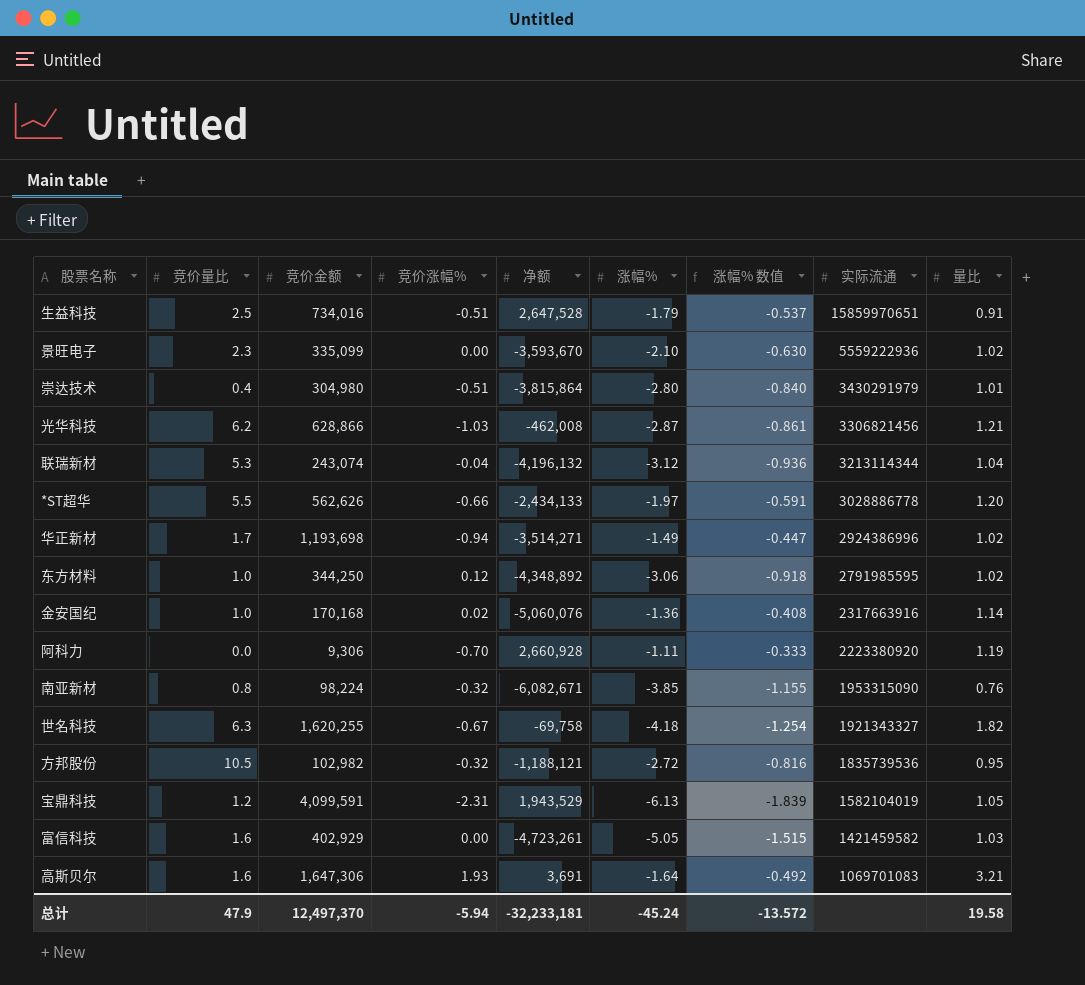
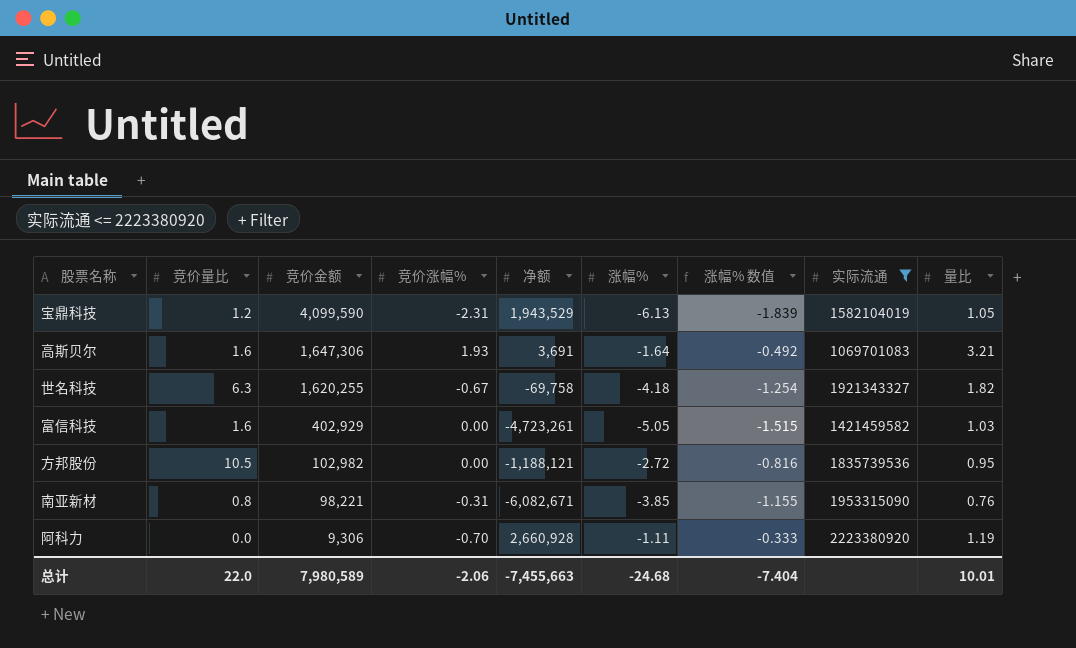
filter: none -> 实际流通 <= 2223380920
row order: 实际流通 descending -> 竞价金额 descending
宝鼎科技 | 竞价金额: 4,099,591 -> 4,099,590
方邦股份 | 竞价涨幅%: -0.32 -> 0.00
南亚新材 | 竞价金额: 98,224 -> 98,221
南亚新材 | 竞价涨幅%: -0.32 -> -0.31
总计 | 竞价量比: 47.9 -> 22.0
总计 | 竞价金额: 12,497,370 -> 7,980,589
总计 | 竞价涨幅%: -5.94 -> -2.06
总计 | 净额: -32,233,181 -> -7,455,663
总计 | 涨幅%: -45.24 -> -24.68
总计 | 涨幅% 数值: -13.572 -> -7.404
总计 | 量比: 19.58 -> 10.01

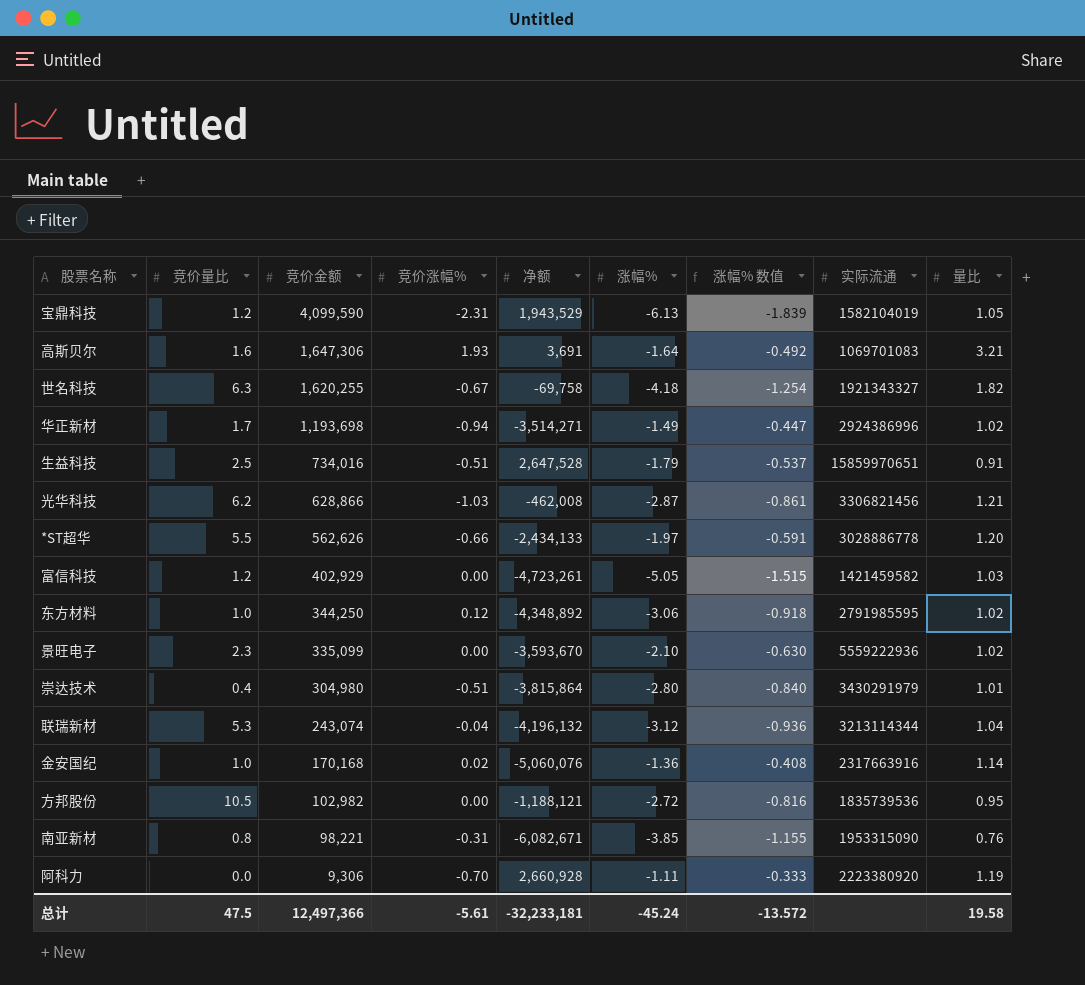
filter: 实际流通 <= 2223380920 -> none
富信科技 | 竞价量比: 1.6 -> 1.2
总计 | 竞价量比: 22.0 -> 47.5
总计 | 竞价金额: 7,980,589 -> 12,497,366
总计 | 竞价涨幅%: -2.06 -> -5.61
总计 | 净额: -7,455,663 -> -32,233,181
总计 | 涨幅%: -24.68 -> -45.24
总计 | 涨幅% 数值: -7.404 -> -13.572
总计 | 量比: 10.01 -> 19.58

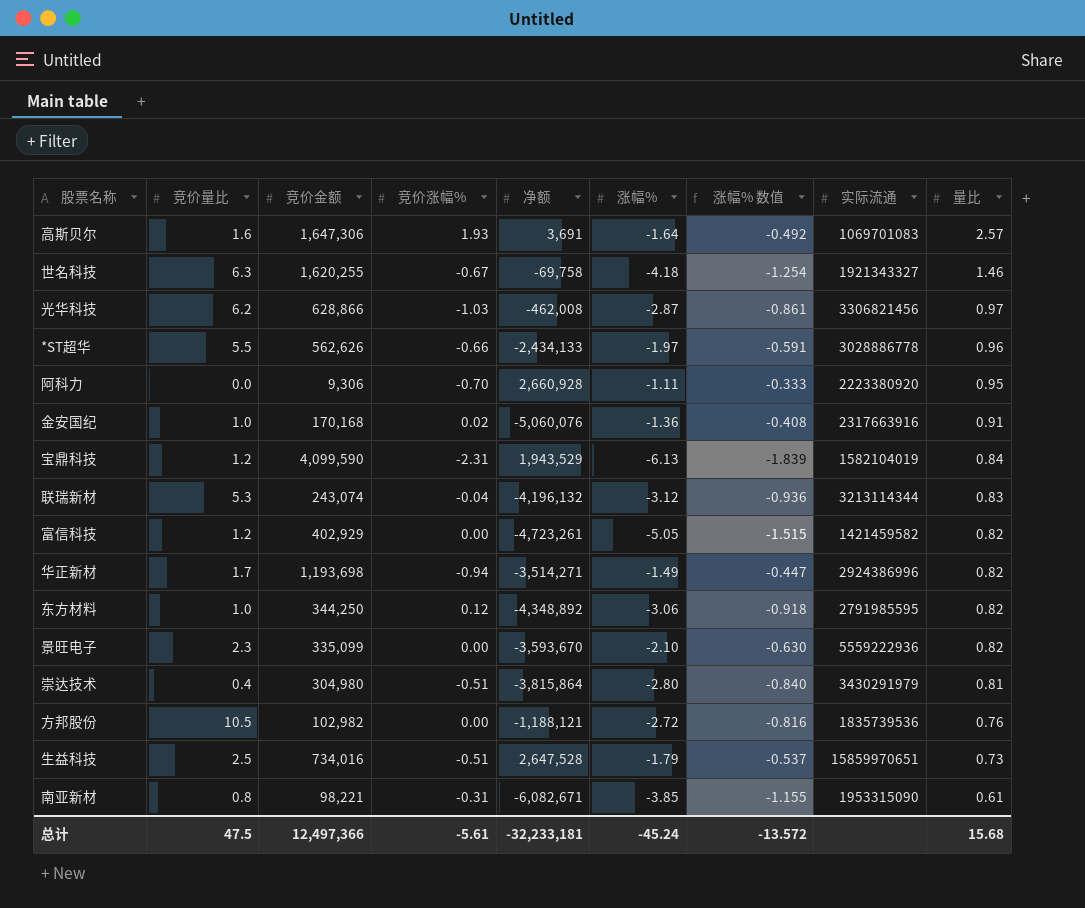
row order: 竞价金额 descending -> 量比 descending
高斯贝尔 | 量比: 3.21 -> 2.57
世名科技 | 量比: 1.82 -> 1.46
光华科技 | 量比: 1.21 -> 0.97
*ST超华 | 量比: 1.20 -> 0.96
阿科力 | 量比: 1.19 -> 0.95
金安国纪 | 量比: 1.14 -> 0.91
宝鼎科技 | 量比: 1.05 -> 0.84
联瑞新材 | 量比: 1.04 -> 0.83
富信科技 | 量比: 1.03 -> 0.82
华正新材 | 量比: 1.02 -> 0.82
东方材料 | 量比: 1.02 -> 0.82
景旺电子 | 量比: 1.02 -> 0.82
崇达技术 | 量比: 1.01 -> 0.81
方邦股份 | 量比: 0.95 -> 0.76
生益科技 | 量比: 0.91 -> 0.73
南亚新材 | 量比: 0.76 -> 0.61
总计 | 量比: 19.58 -> 15.68

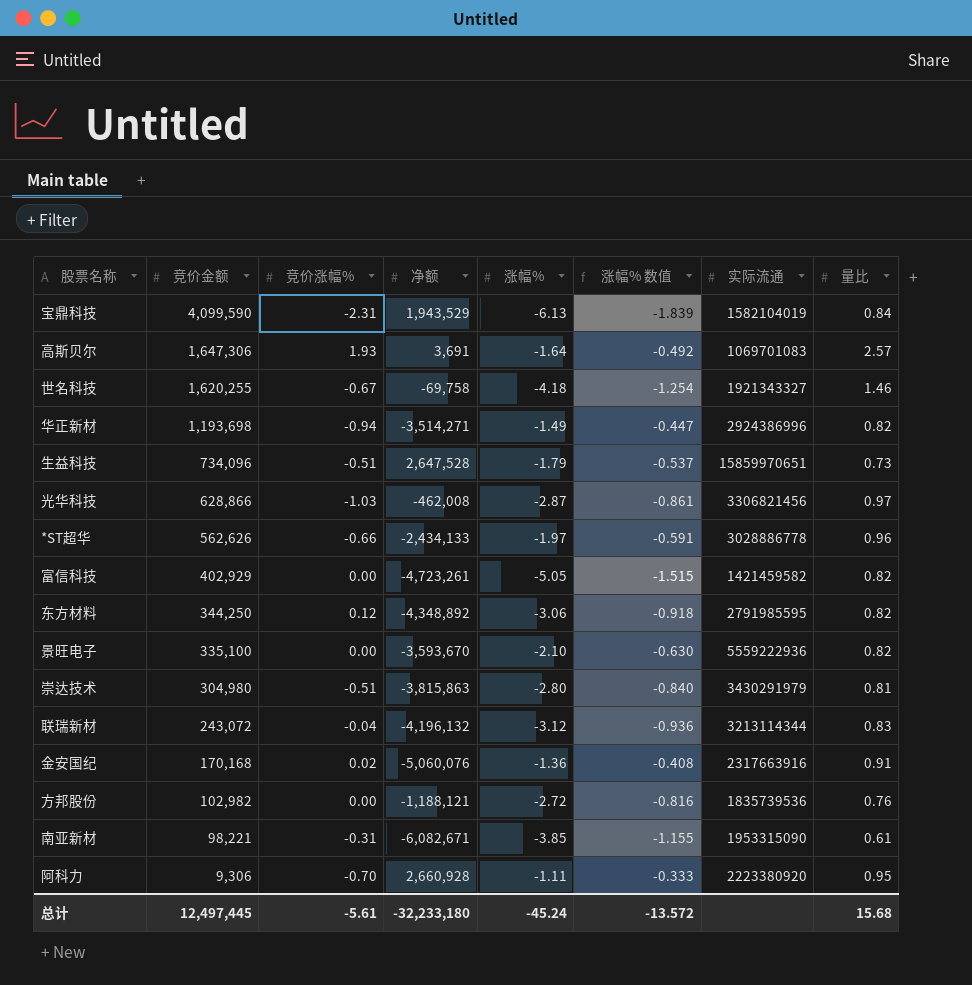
row order: 量比 descending -> 竞价金额 descending
column 竞价量比 | position: 2 -> none
生益科技 | 竞价金额: 734,016 -> 734,096
景旺电子 | 竞价金额: 335,099 -> 335,100
崇达技术 | 净额: -3,815,864 -> -3,815,863
联瑞新材 | 竞价金额: 243,074 -> 243,072
总计 | 竞价金额: 12,497,366 -> 12,497,445
总计 | 净额: -32,233,181 -> -32,233,180

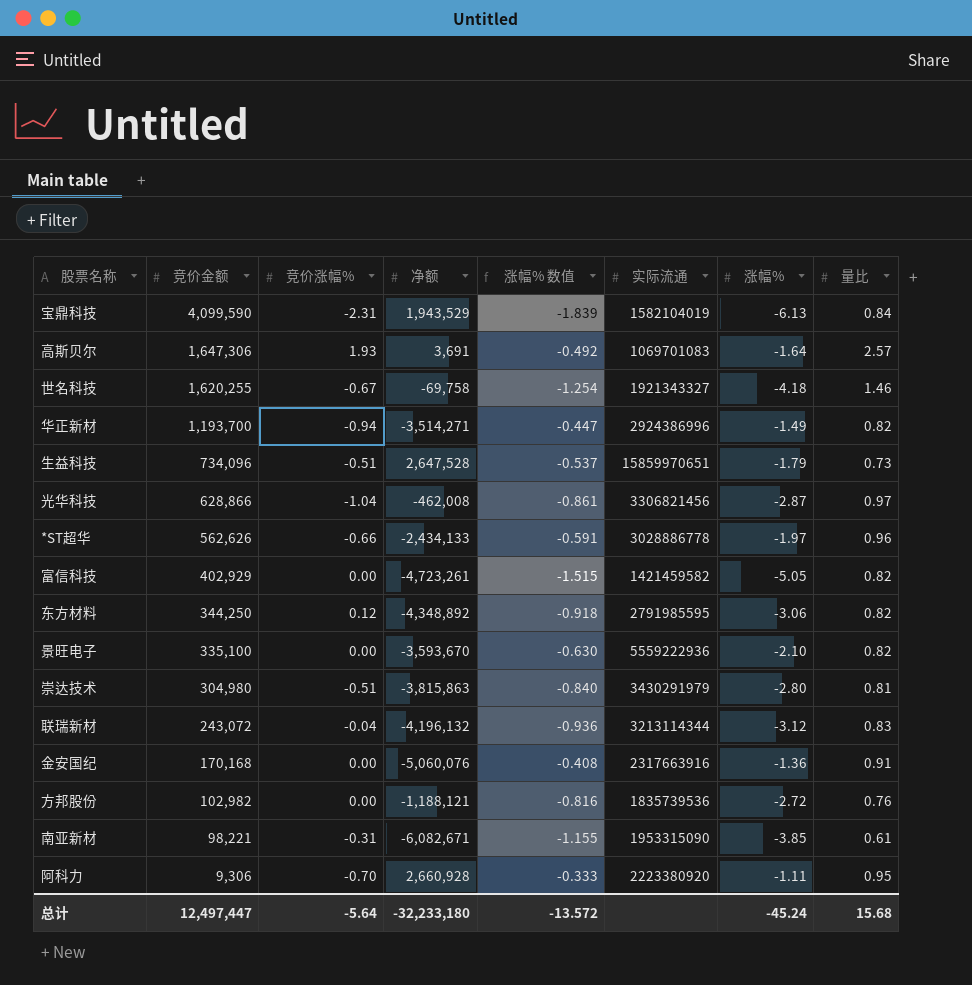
column 涨幅% | position: 5 -> 7
华正新材 | 竞价金额: 1,193,698 -> 1,193,700
光华科技 | 竞价涨幅%: -1.03 -> -1.04
金安国纪 | 竞价涨幅%: 0.02 -> 0.00
总计 | 竞价金额: 12,497,445 -> 12,497,447
总计 | 竞价涨幅%: -5.61 -> -5.64

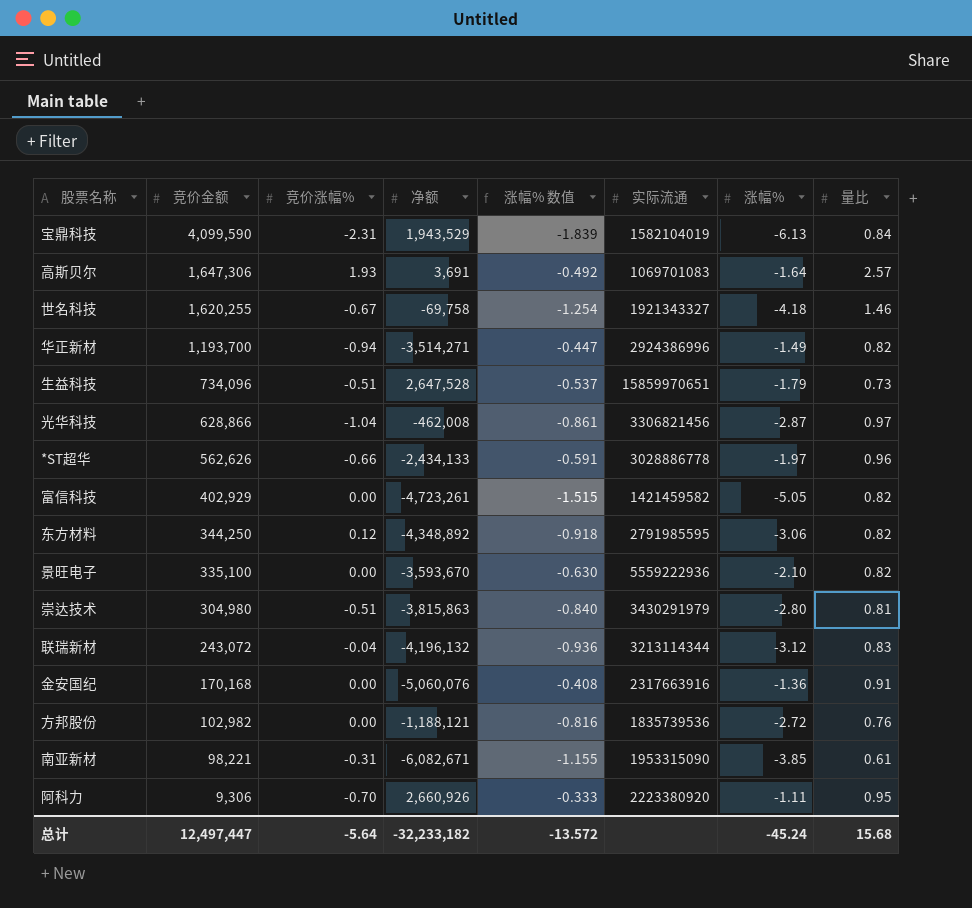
阿科力 | 净额: 2,660,928 -> 2,660,926
总计 | 净额: -32,233,180 -> -32,233,182

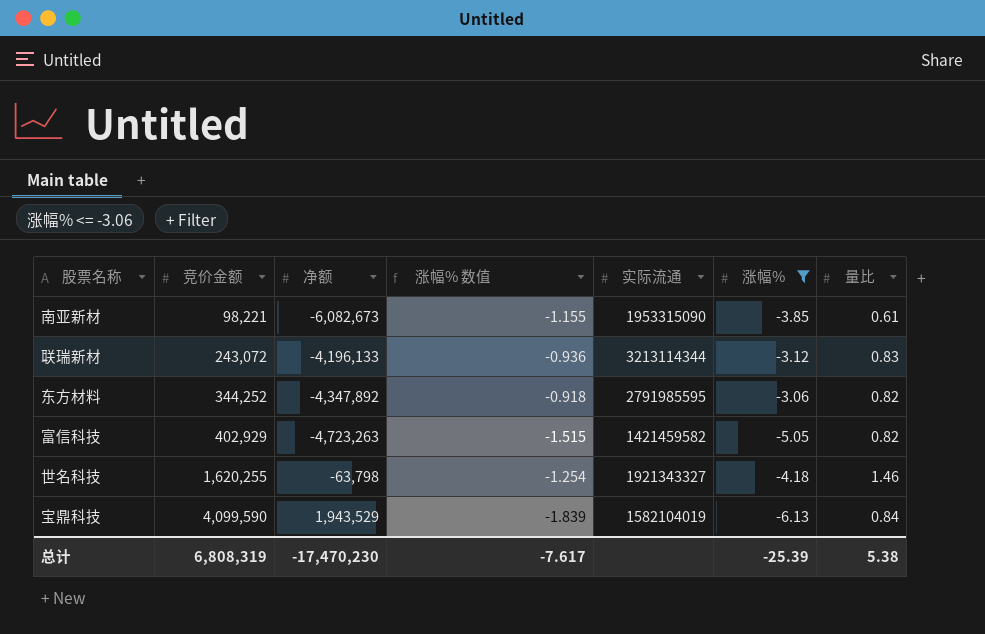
filter: none -> 涨幅% <= -3.06
row order: 竞价金额 descending -> 竞价金额 ascending
column 竞价涨幅% | position: 3 -> none
南亚新材 | 净额: -6,082,671 -> -6,082,673
联瑞新材 | 净额: -4,196,132 -> -4,196,133
东方材料 | 竞价金额: 344,250 -> 344,252
东方材料 | 净额: -4,348,892 -> -4,347,892
富信科技 | 净额: -4,723,261 -> -4,723,263
世名科技 | 净额: -69,758 -> -63,798
总计 | 竞价金额: 12,497,447 -> 6,808,319
总计 | 净额: -32,233,182 -> -17,470,230
总计 | 涨幅% 数值: -13.572 -> -7.617
总计 | 涨幅%: -45.24 -> -25.39
总计 | 量比: 15.68 -> 5.38

